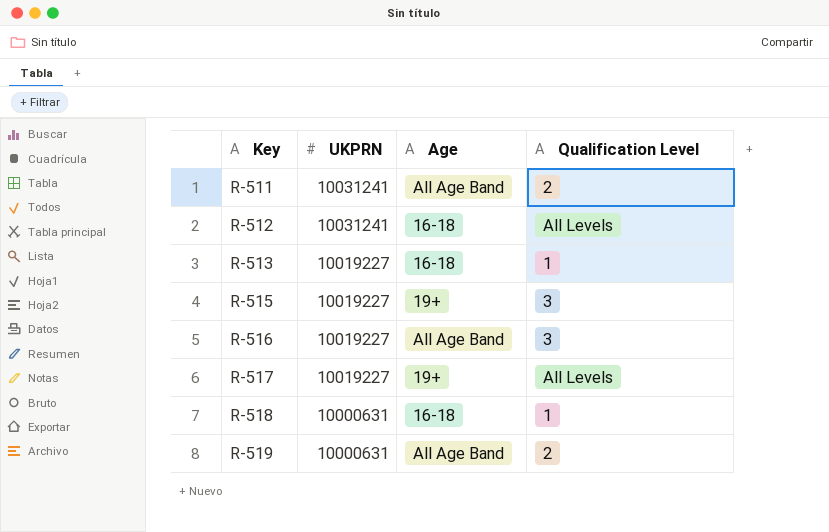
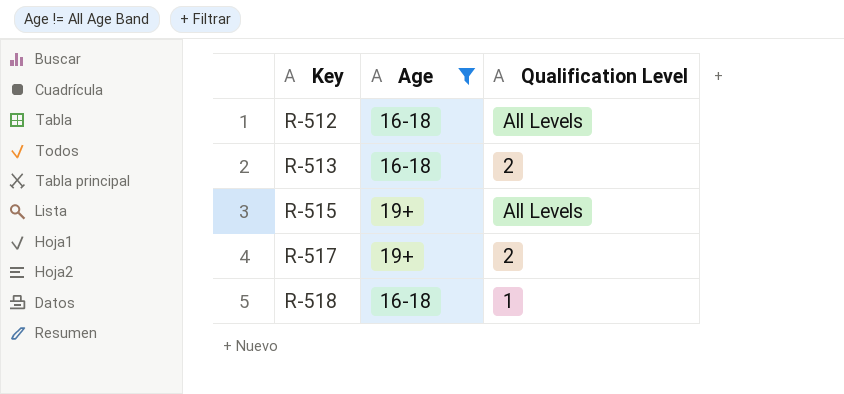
filter: none -> Age != All Age Band
column UKPRN | position: 2 -> none
R-513 | Qualification Level: 1 -> 2
R-515 | Qualification Level: 3 -> All Levels
R-517 | Qualification Level: All Levels -> 2

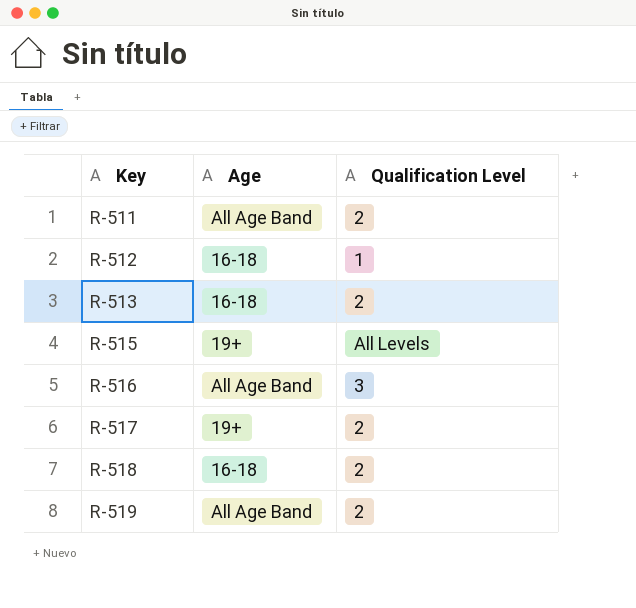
filter: Age != All Age Band -> none
R-512 | Qualification Level: All Levels -> 1
R-518 | Qualification Level: 1 -> 2

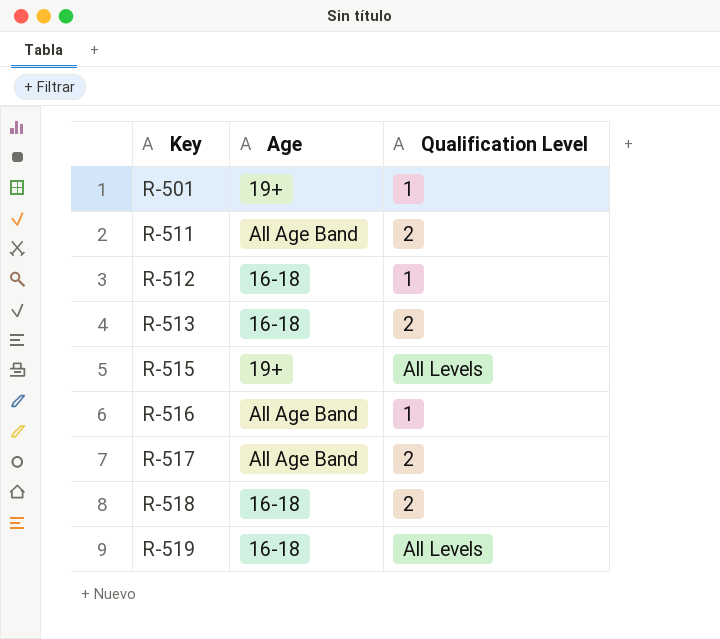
row R-501: none -> 19+ | 1
R-516 | Qualification Level: 3 -> 1
R-517 | Age: 19+ -> All Age Band
R-519 | Age: All Age Band -> 16-18
R-519 | Qualification Level: 2 -> All Levels

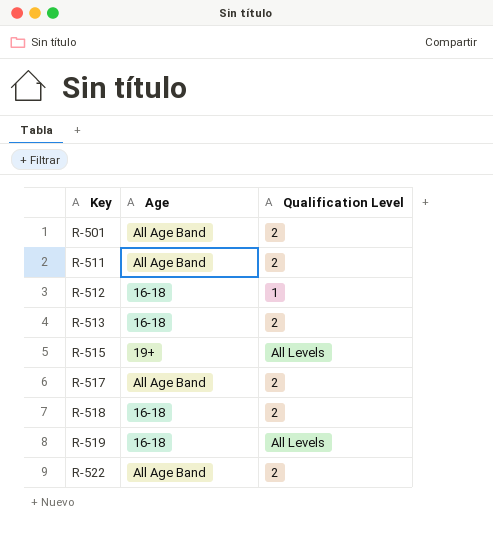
row R-516: All Age Band | 1 -> none
R-501 | Age: 19+ -> All Age Band
R-501 | Qualification Level: 1 -> 2
row R-522: none -> All Age Band | 2

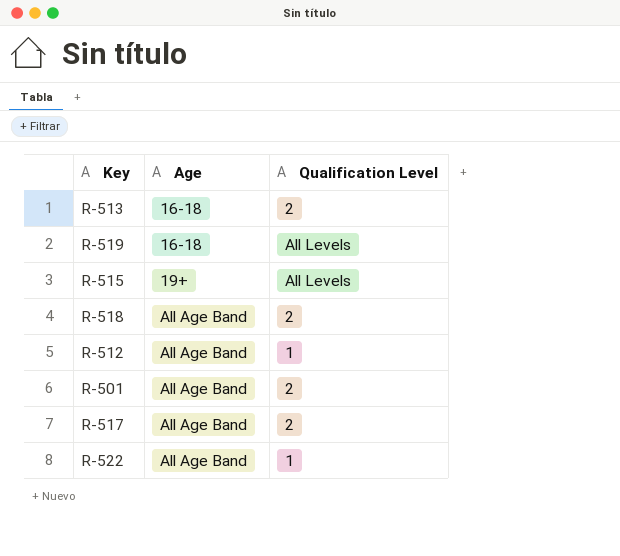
row order: Key ascending -> Age ascending
row R-511: All Age Band | 2 -> none
R-518 | Age: 16-18 -> All Age Band
R-512 | Age: 16-18 -> All Age Band
R-522 | Qualification Level: 2 -> 1

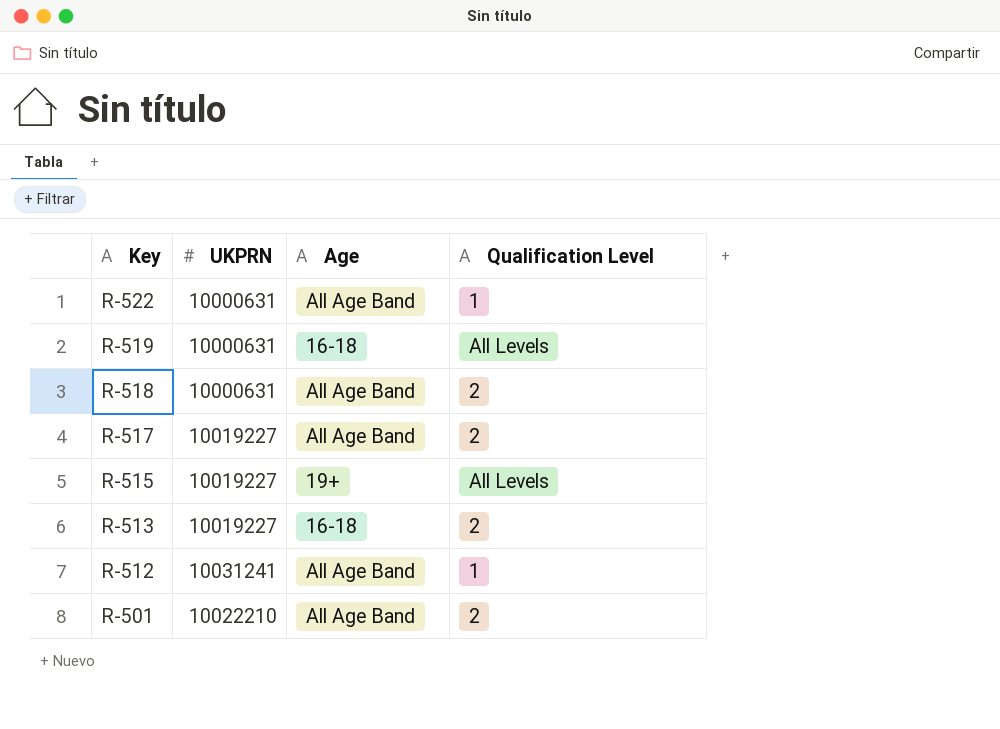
row order: Age ascending -> Key descending
column UKPRN | position: none -> 2

